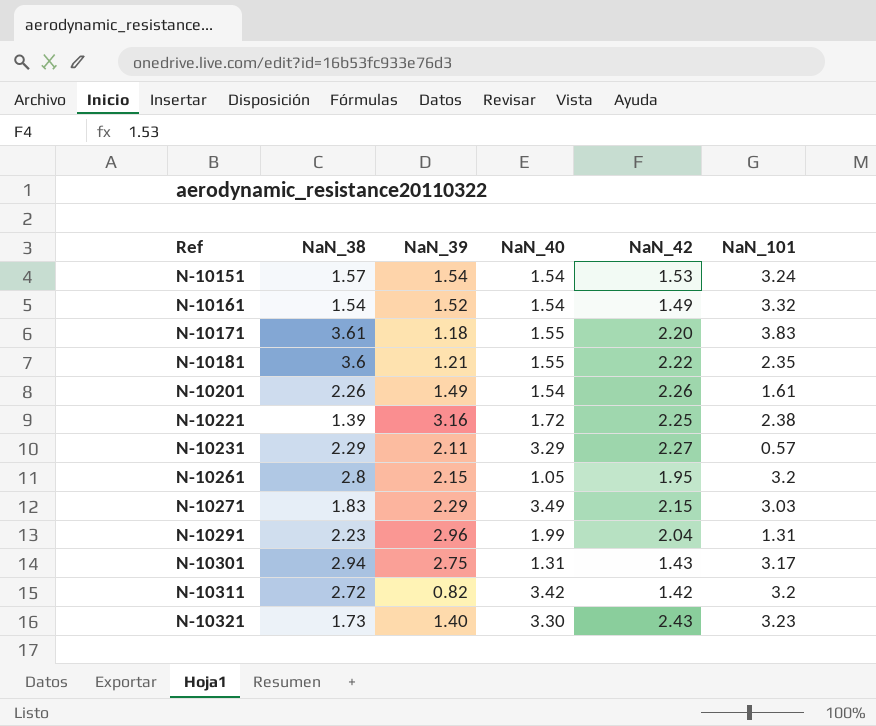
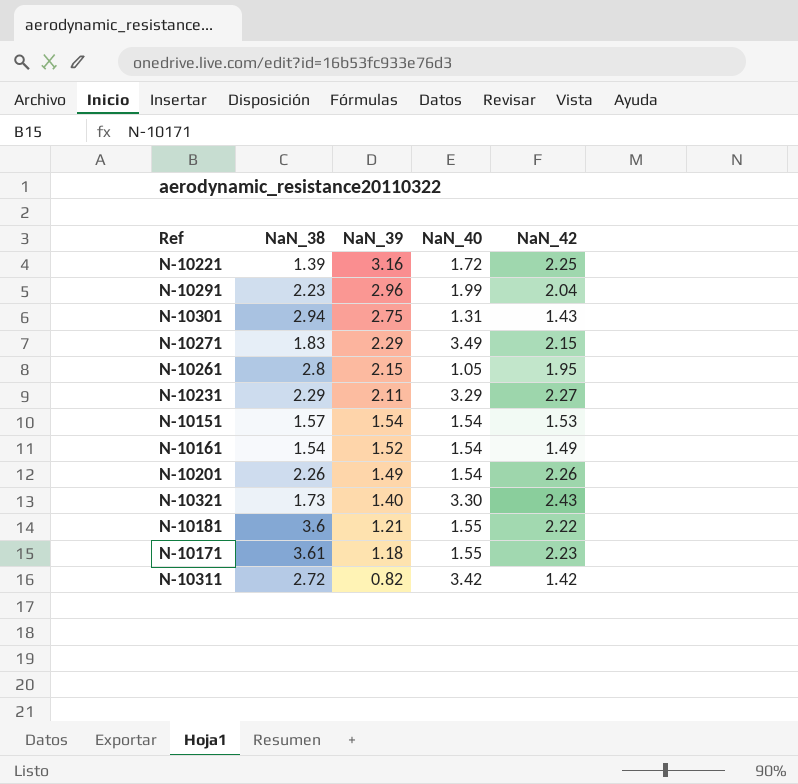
row order: Ref ascending -> NaN_39 descending
column NaN_101 | position: 6 -> none
N-10171 | NaN_42: 2.20 -> 2.23

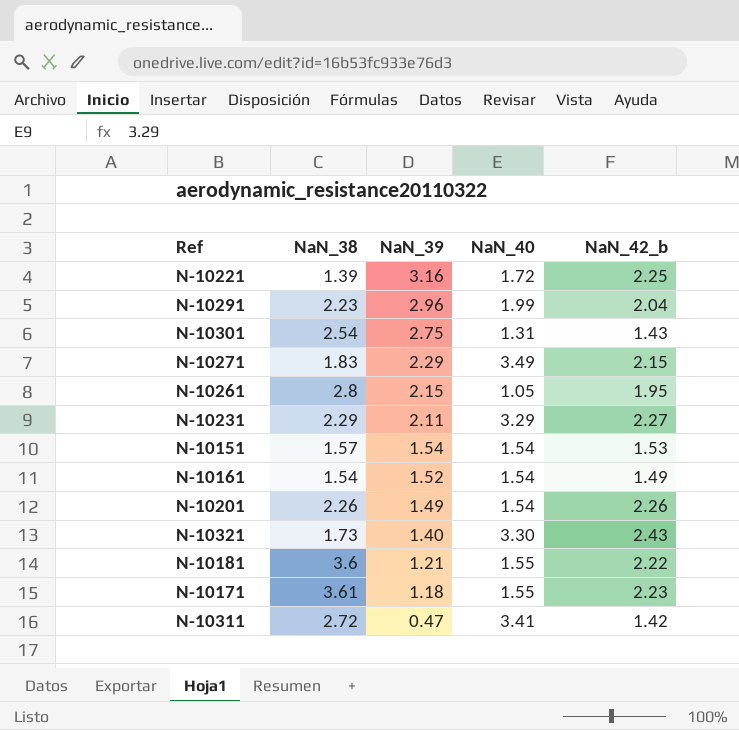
column name: NaN_42 -> NaN_42_b
N-10301 | NaN_38: 2.94 -> 2.54
N-10311 | NaN_39: 0.82 -> 0.47
N-10311 | NaN_40: 3.42 -> 3.41

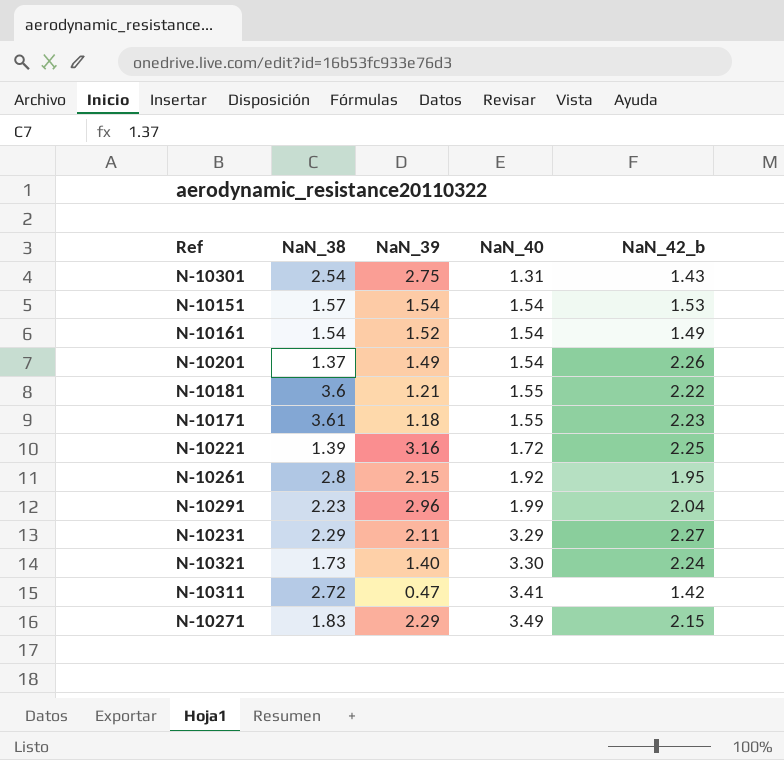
row order: NaN_39 descending -> NaN_40 ascending
N-10201 | NaN_38: 2.26 -> 1.37
N-10261 | NaN_40: 1.05 -> 1.92
N-10321 | NaN_42_b: 2.43 -> 2.24

